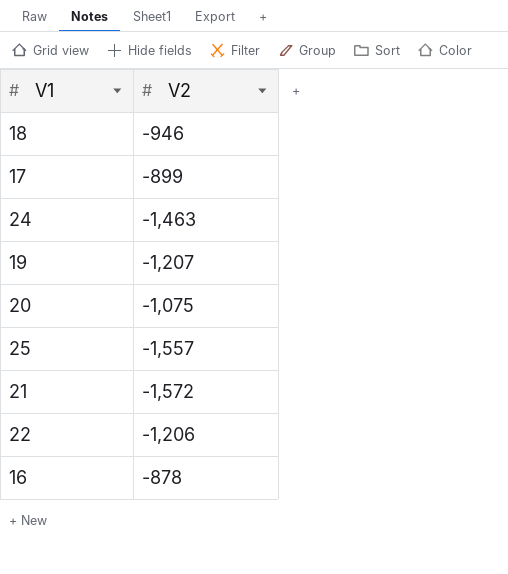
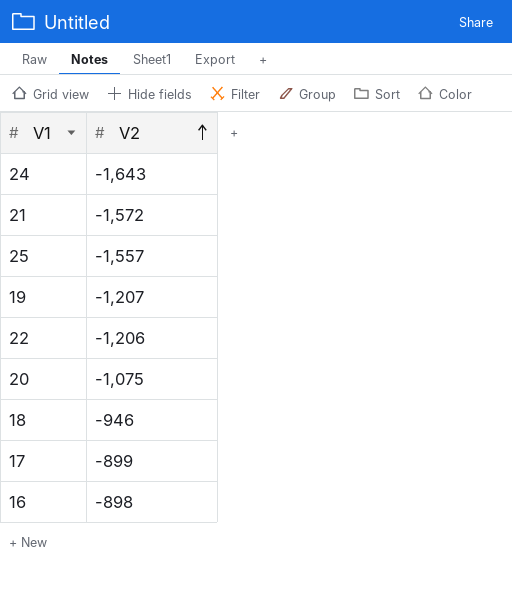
row order: none -> V2 ascending
24 | V2: -1,463 -> -1,643
16 | V2: -878 -> -898

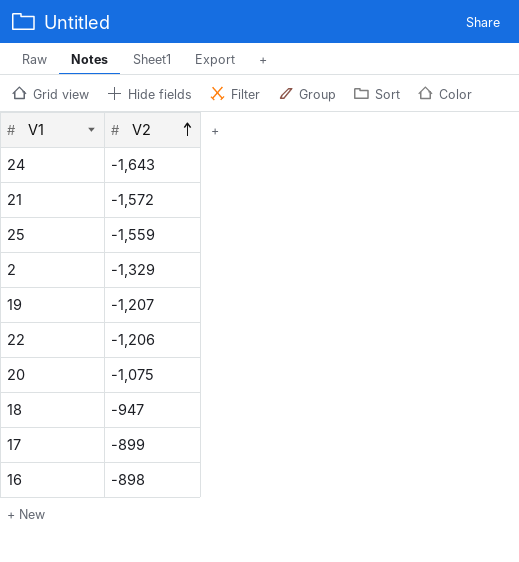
25 | V2: -1,557 -> -1,559
row 2: none -> -1,329
18 | V2: -946 -> -947

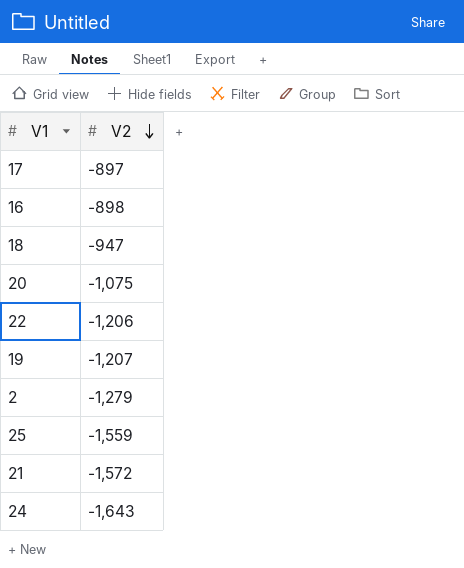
row order: V2 ascending -> V2 descending
17 | V2: -899 -> -897
2 | V2: -1,329 -> -1,279

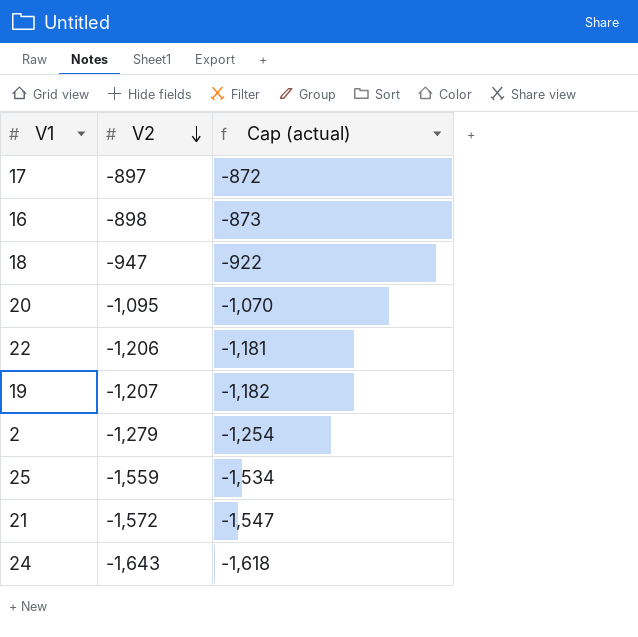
column Cap (actual) | formula: none -> [V2] + 25
20 | V2: -1,075 -> -1,095

